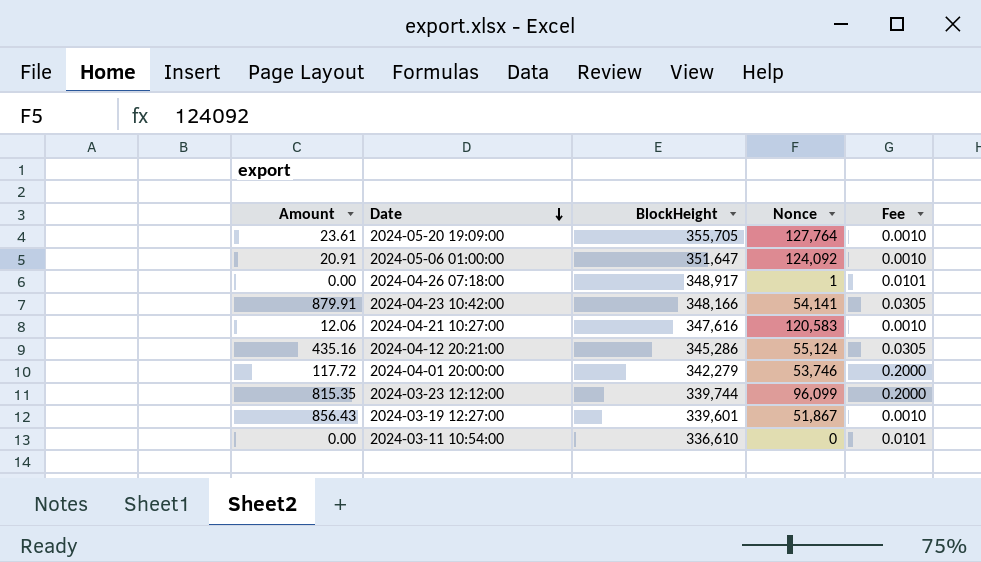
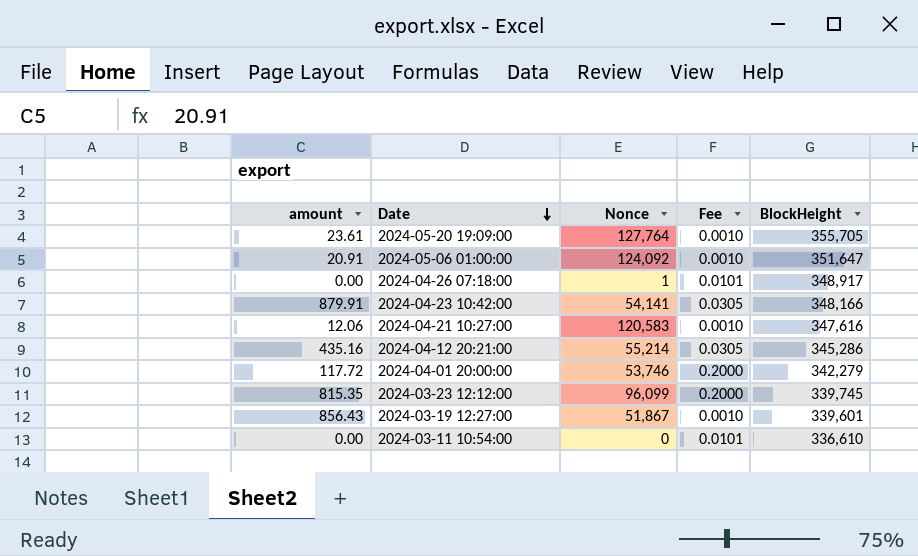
column name: Amount -> amount
column BlockHeight | position: 3 -> 5
2024-04-12 20:21:00 | Nonce: 55,124 -> 55,214
2024-03-23 12:12:00 | BlockHeight: 339,744 -> 339,745

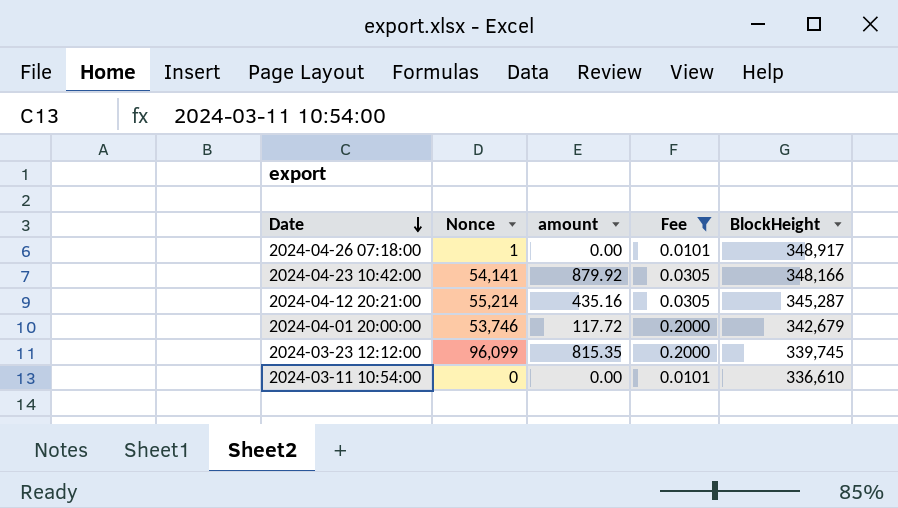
filter: none -> Fee != 0.0010
column amount | position: 1 -> 3
2024-04-23 10:42:00 | amount: 879.91 -> 879.92
2024-04-12 20:21:00 | BlockHeight: 345,286 -> 345,287
2024-04-01 20:00:00 | BlockHeight: 342,279 -> 342,679

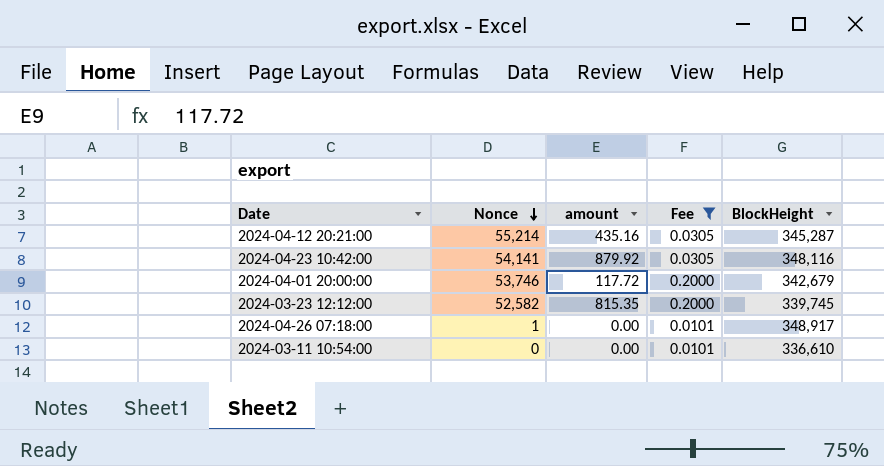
row order: Date descending -> Nonce descending
2024-04-23 10:42:00 | BlockHeight: 348,166 -> 348,116
2024-03-23 12:12:00 | Nonce: 96,099 -> 52,582

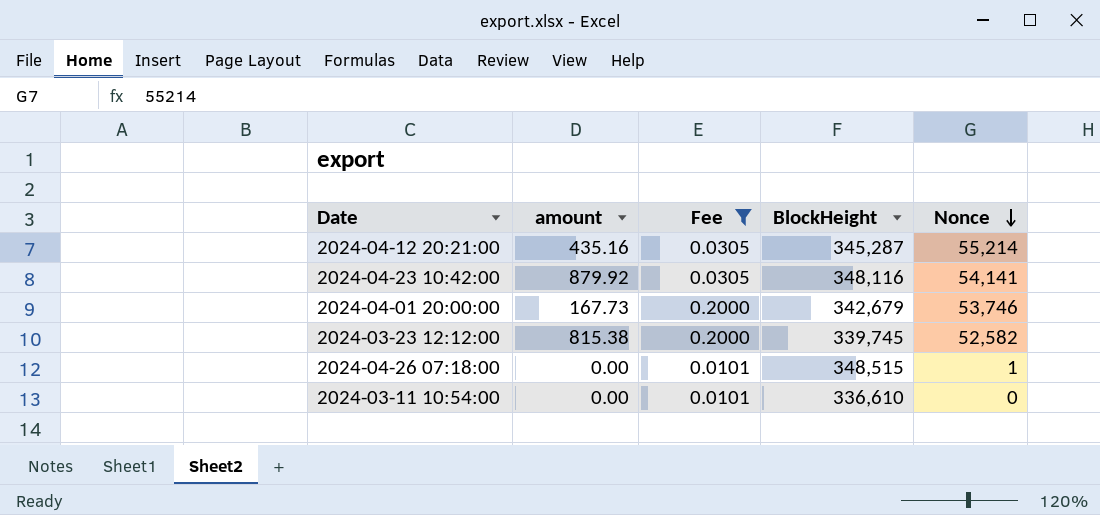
column Nonce | position: 2 -> 5
2024-04-01 20:00:00 | amount: 117.72 -> 167.73
2024-03-23 12:12:00 | amount: 815.35 -> 815.38
2024-04-26 07:18:00 | BlockHeight: 348,917 -> 348,515

